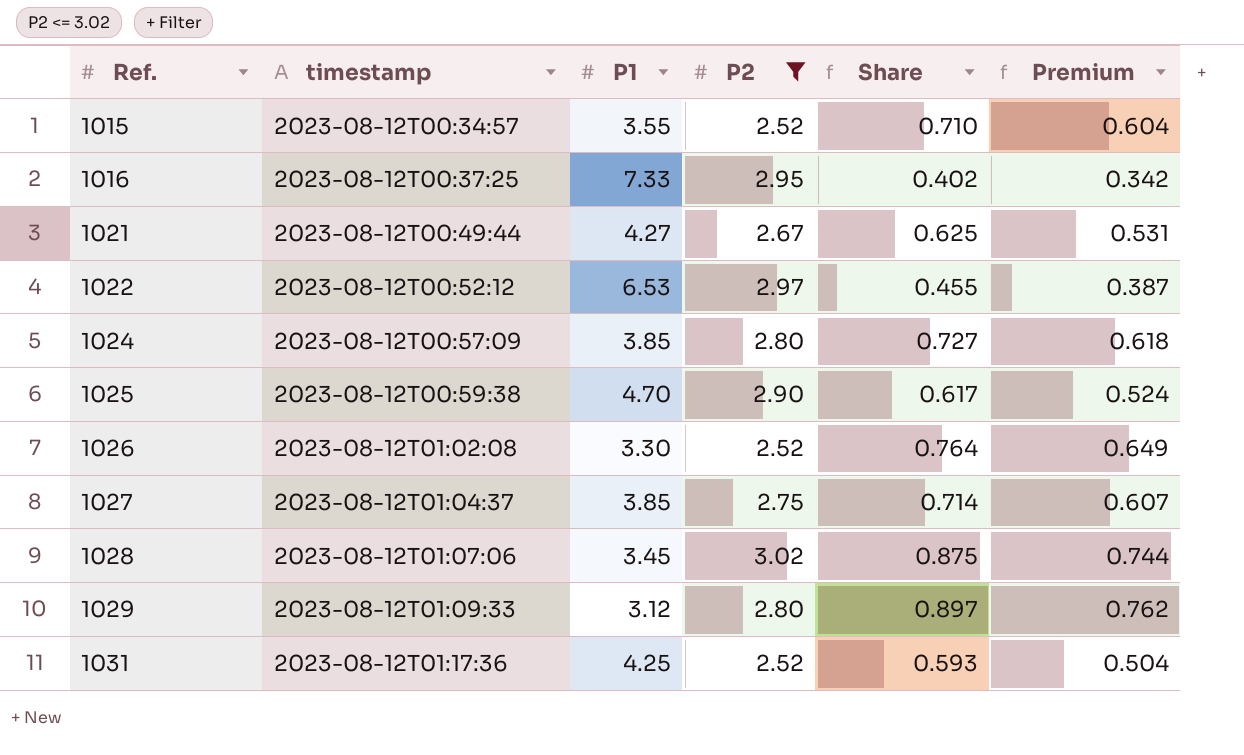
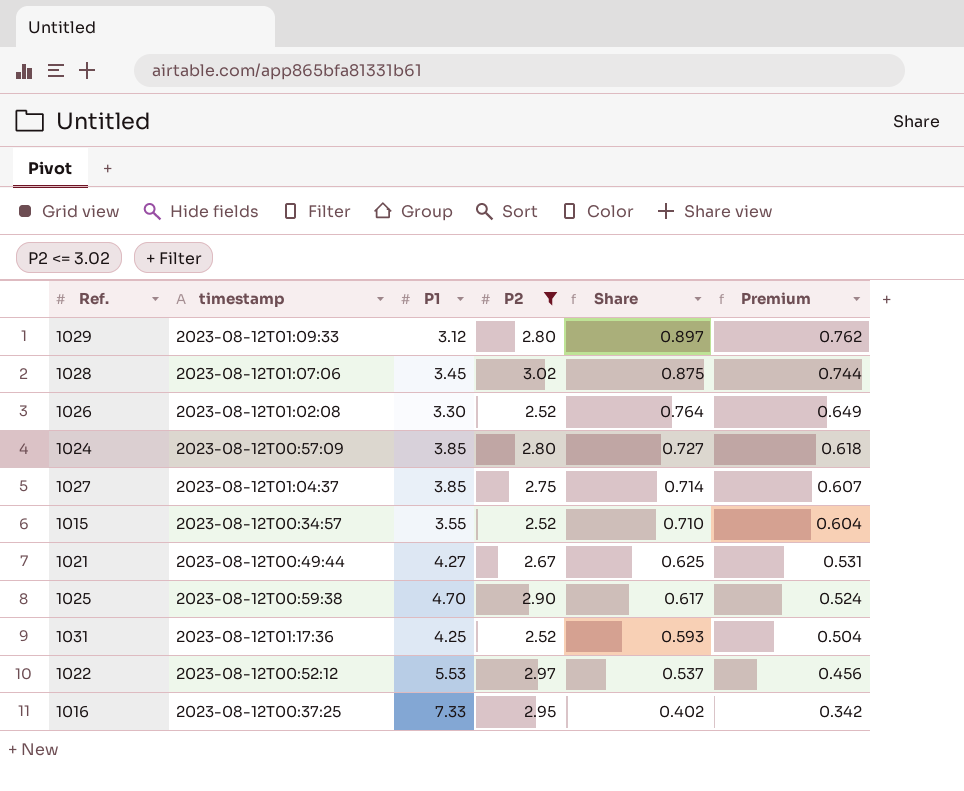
row order: Ref. ascending -> Share descending
1022 | P1: 6.53 -> 5.53
1022 | Share: 0.455 -> 0.537
1022 | Premium: 0.387 -> 0.456

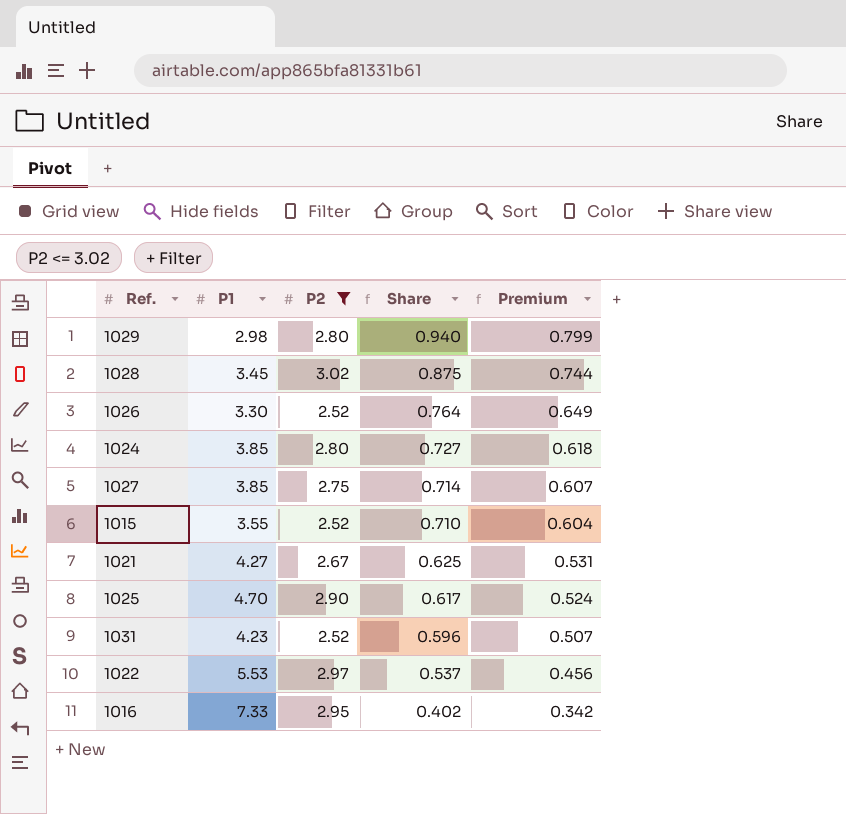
column timestamp | position: 2 -> none
1029 | P1: 3.12 -> 2.98
1029 | Share: 0.897 -> 0.940
1029 | Premium: 0.762 -> 0.799
1031 | P1: 4.25 -> 4.23
1031 | Share: 0.593 -> 0.596
1031 | Premium: 0.504 -> 0.507

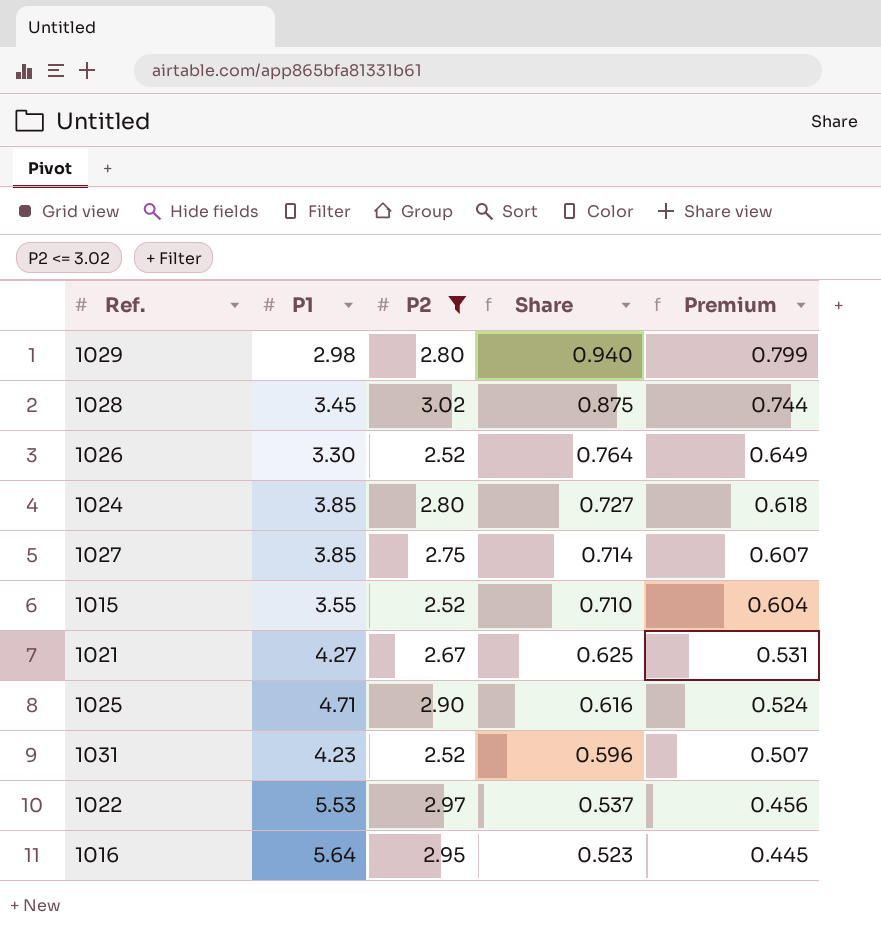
1025 | P1: 4.70 -> 4.71
1025 | Share: 0.617 -> 0.616
1016 | P1: 7.33 -> 5.64
1016 | Share: 0.402 -> 0.523
1016 | Premium: 0.342 -> 0.445

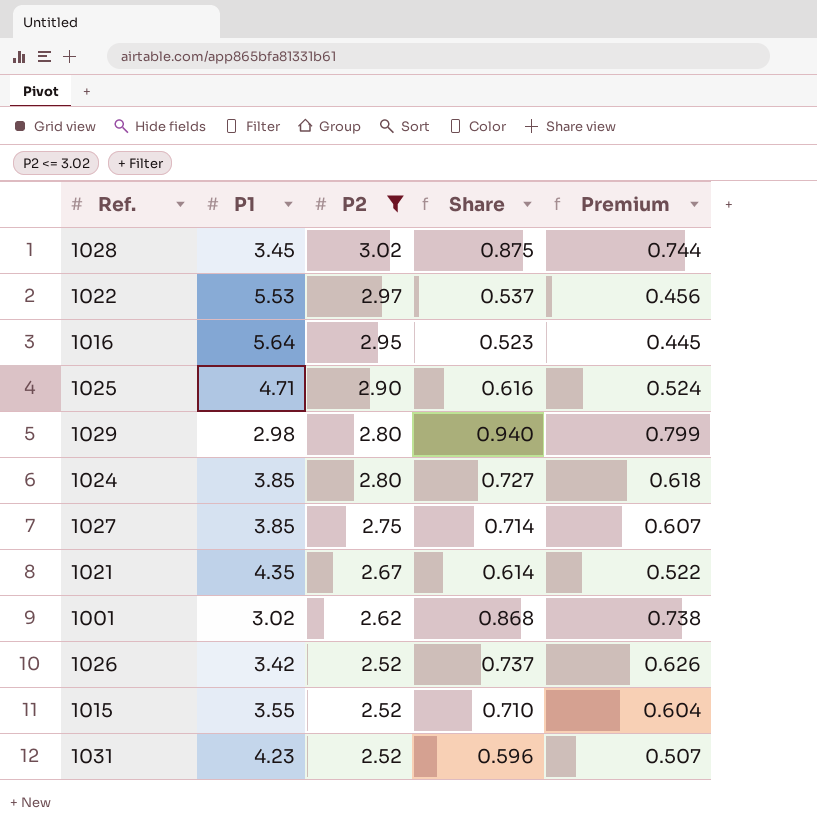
row order: Share descending -> P2 descending
1021 | P1: 4.27 -> 4.35
1021 | Share: 0.625 -> 0.614
1021 | Premium: 0.531 -> 0.522
row 1001: none -> 3.02 | 2.62 | 0.868 | 0.738
1026 | P1: 3.30 -> 3.42
1026 | Share: 0.764 -> 0.737
1026 | Premium: 0.649 -> 0.626

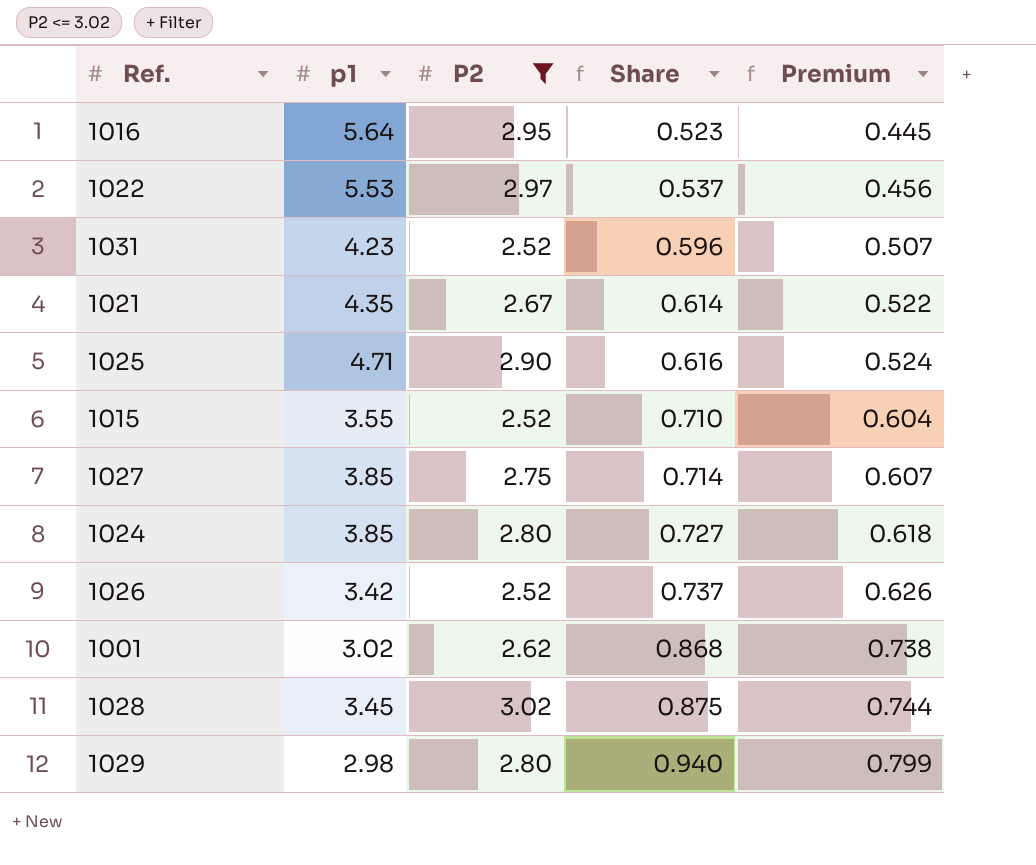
row order: P2 descending -> Share ascending
column name: P1 -> p1

